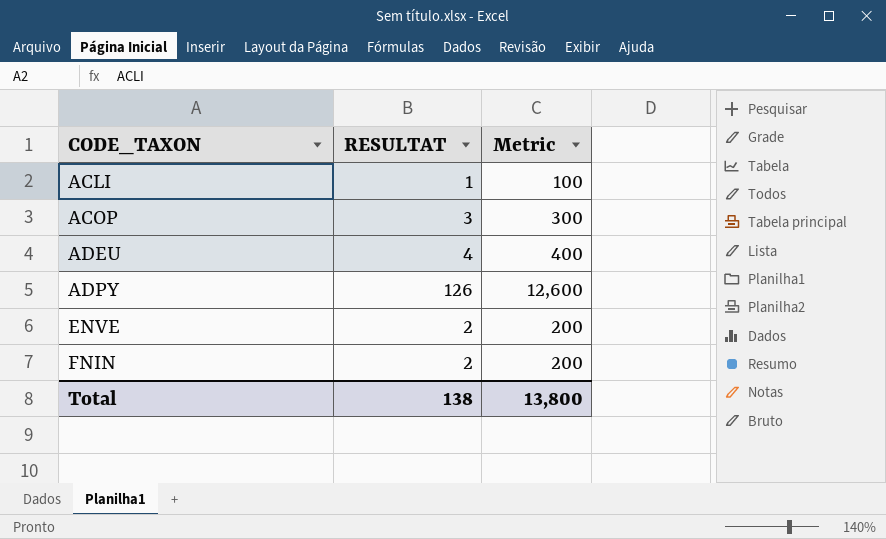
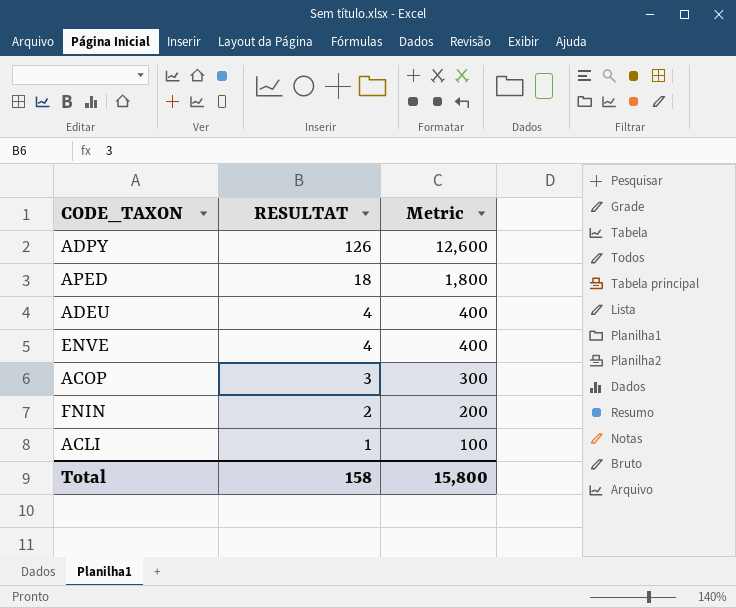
row order: CODE_TAXON ascending -> RESULTAT descending
row APED: none -> 18 | 1,800
ENVE | RESULTAT: 2 -> 4
ENVE | Metric: 200 -> 400
Total | RESULTAT: 138 -> 158
Total | Metric: 13,800 -> 15,800

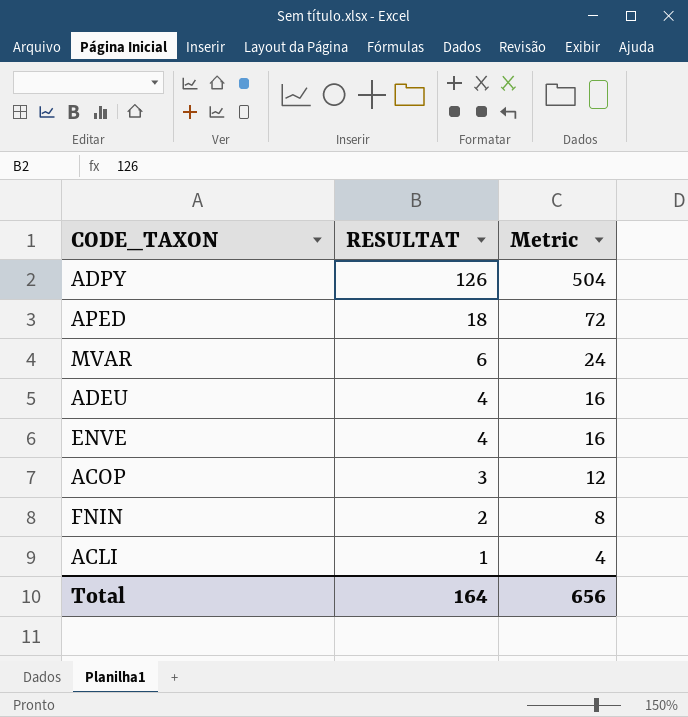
column Metric | formula: [RESULTAT] * 100 -> [RESULTAT] * 4
row MVAR: none -> 6 | 24
Total | RESULTAT: 158 -> 164
Total | Metric: 15,800 -> 656

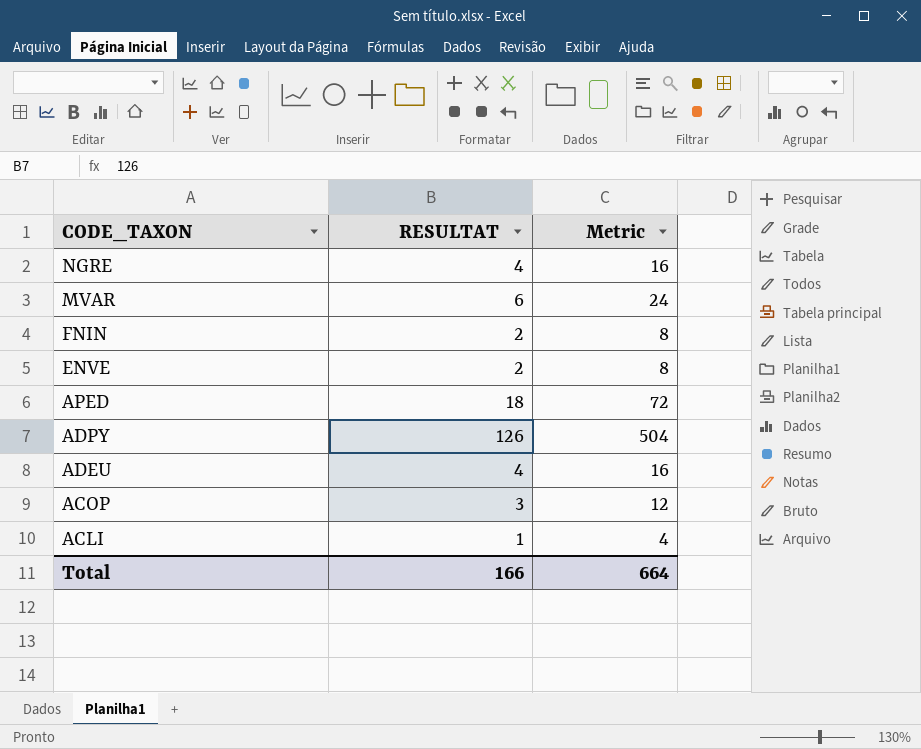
row order: RESULTAT descending -> CODE_TAXON descending
row NGRE: none -> 4 | 16
ENVE | RESULTAT: 4 -> 2
ENVE | Metric: 16 -> 8
Total | RESULTAT: 164 -> 166
Total | Metric: 656 -> 664

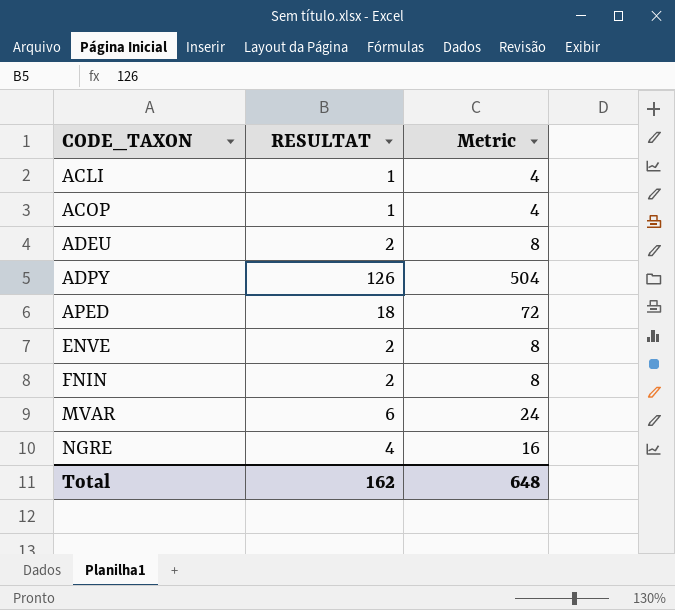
row order: CODE_TAXON descending -> CODE_TAXON ascending
ACOP | RESULTAT: 3 -> 1
ACOP | Metric: 12 -> 4
ADEU | RESULTAT: 4 -> 2
ADEU | Metric: 16 -> 8
Total | RESULTAT: 166 -> 162
Total | Metric: 664 -> 648

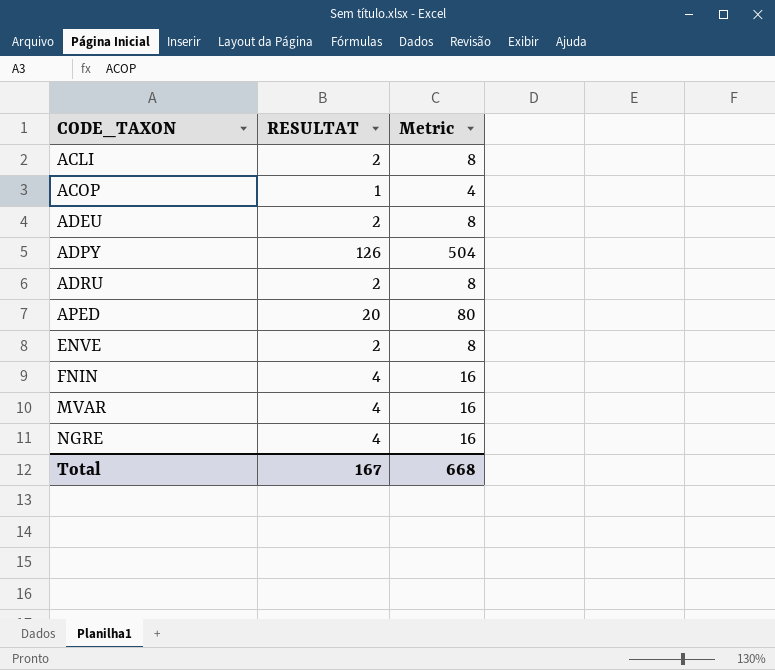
ACLI | RESULTAT: 1 -> 2
ACLI | Metric: 4 -> 8
row ADRU: none -> 2 | 8
APED | RESULTAT: 18 -> 20
APED | Metric: 72 -> 80
FNIN | RESULTAT: 2 -> 4
FNIN | Metric: 8 -> 16
MVAR | RESULTAT: 6 -> 4
MVAR | Metric: 24 -> 16
Total | RESULTAT: 162 -> 167
Total | Metric: 648 -> 668

